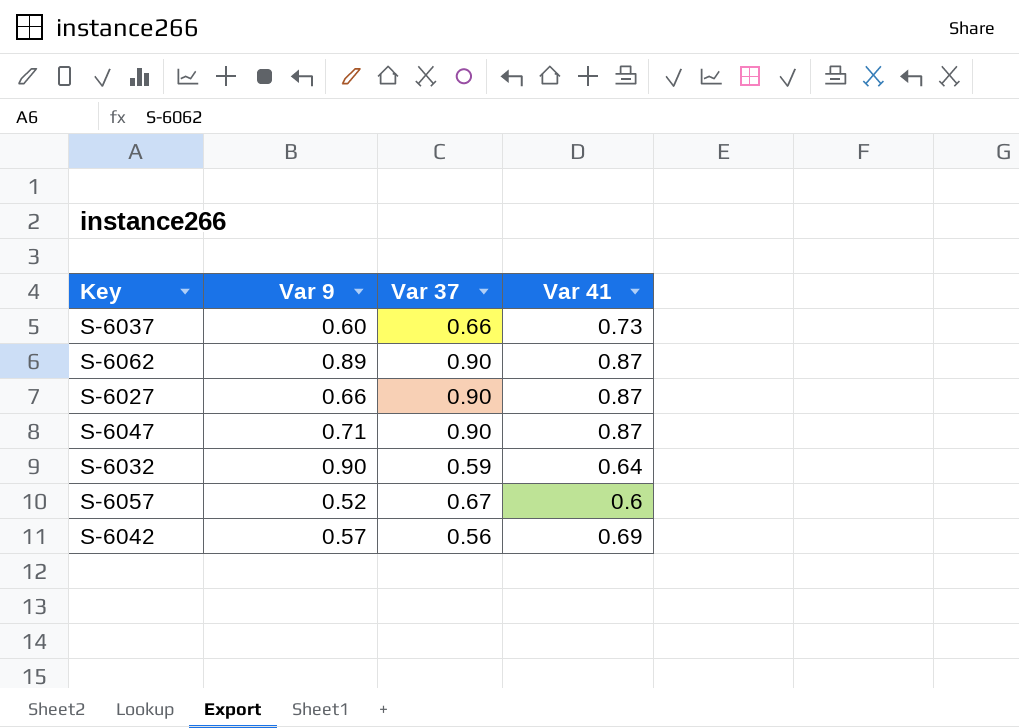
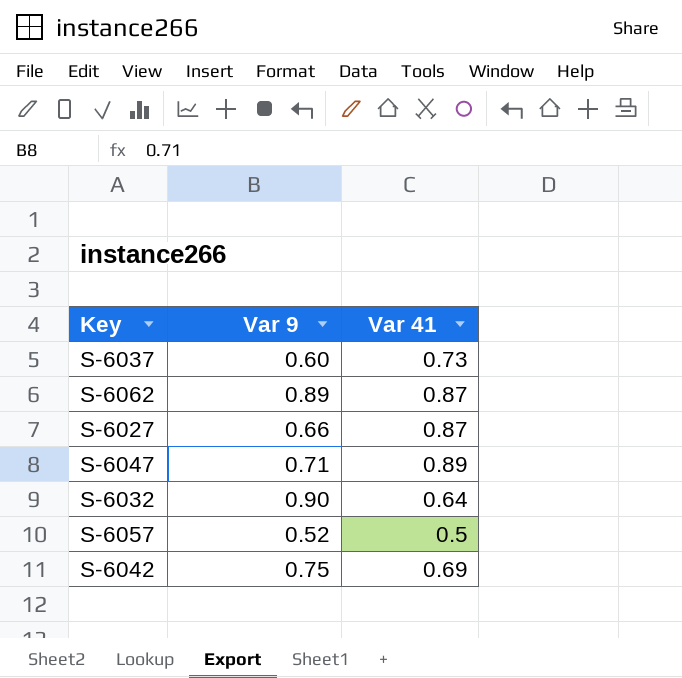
column Var 37 | position: 3 -> none
S-6047 | Var 41: 0.87 -> 0.89
S-6057 | Var 41: 0.6 -> 0.5
S-6042 | Var 9: 0.57 -> 0.75

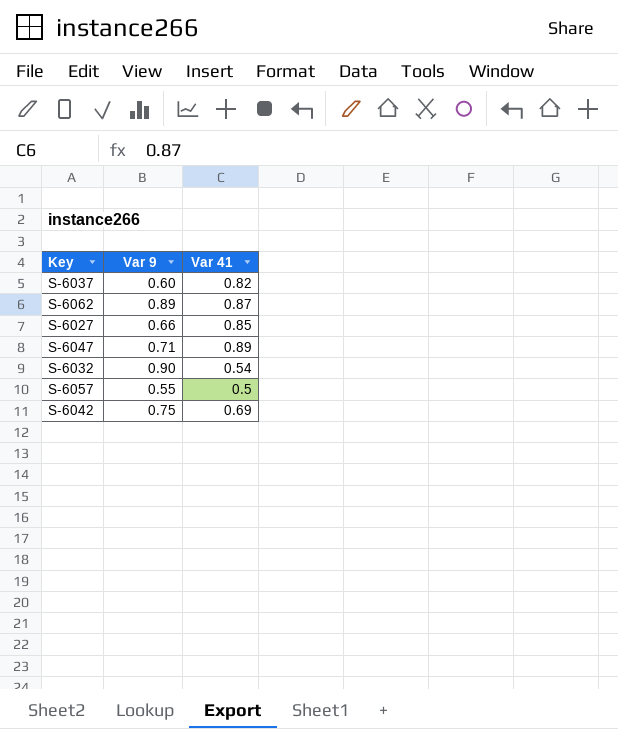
S-6037 | Var 41: 0.73 -> 0.82
S-6027 | Var 41: 0.87 -> 0.85
S-6032 | Var 41: 0.64 -> 0.54
S-6057 | Var 9: 0.52 -> 0.55

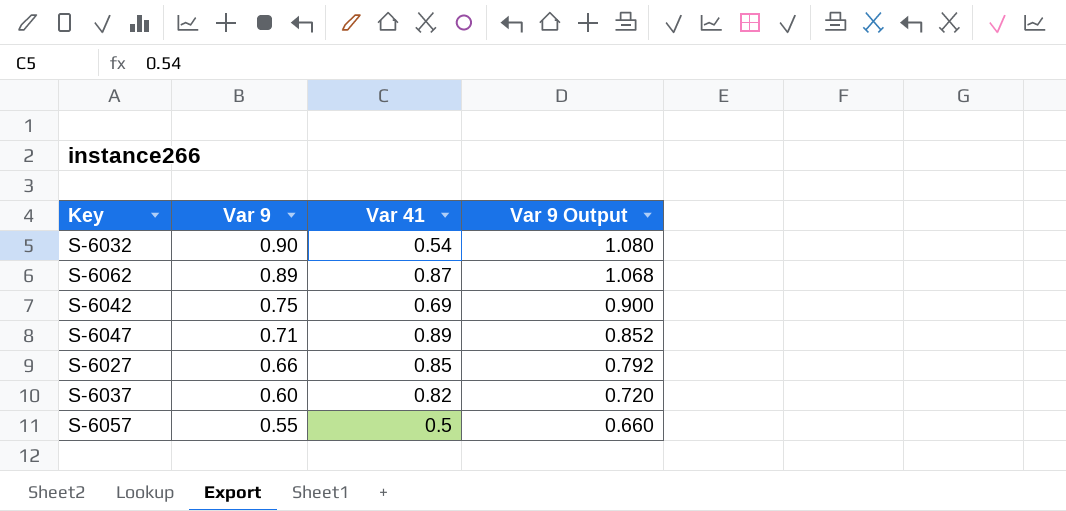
row order: none -> Var 9 descending
column Var 9 Output | formula: none -> [Var 9] * 1.2

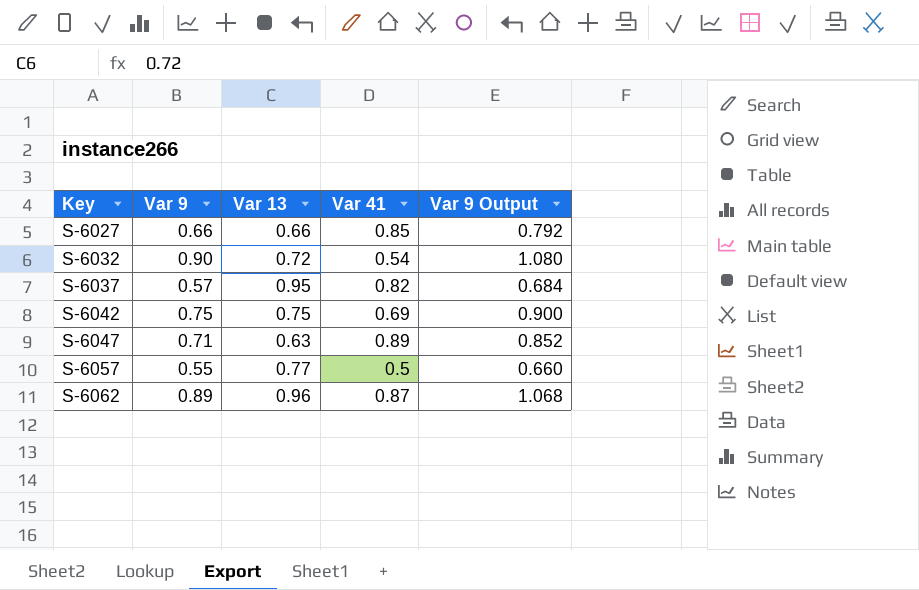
row order: Var 9 descending -> Key ascending
column Var 13 | position: none -> 3
S-6037 | Var 9: 0.60 -> 0.57
S-6037 | Var 9 Output: 0.720 -> 0.684

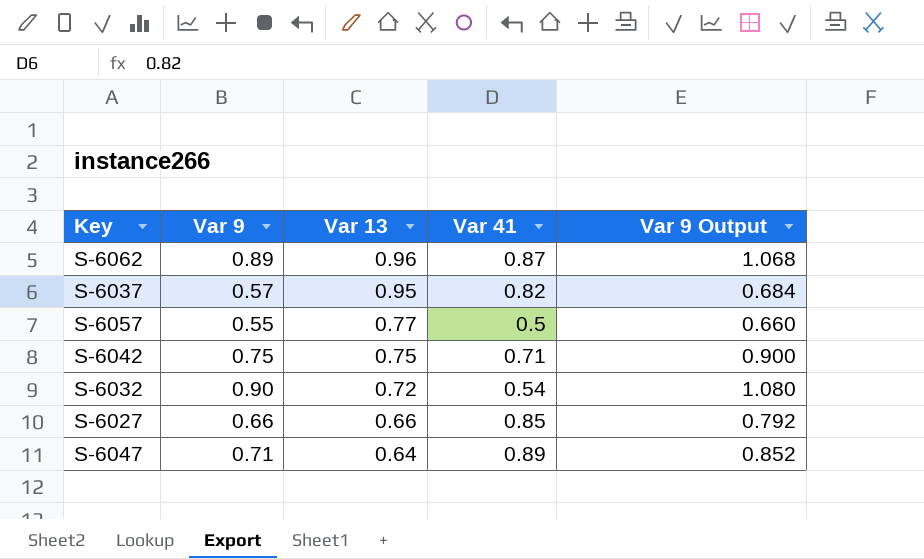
row order: Key ascending -> Var 13 descending
S-6042 | Var 41: 0.69 -> 0.71
S-6047 | Var 13: 0.63 -> 0.64

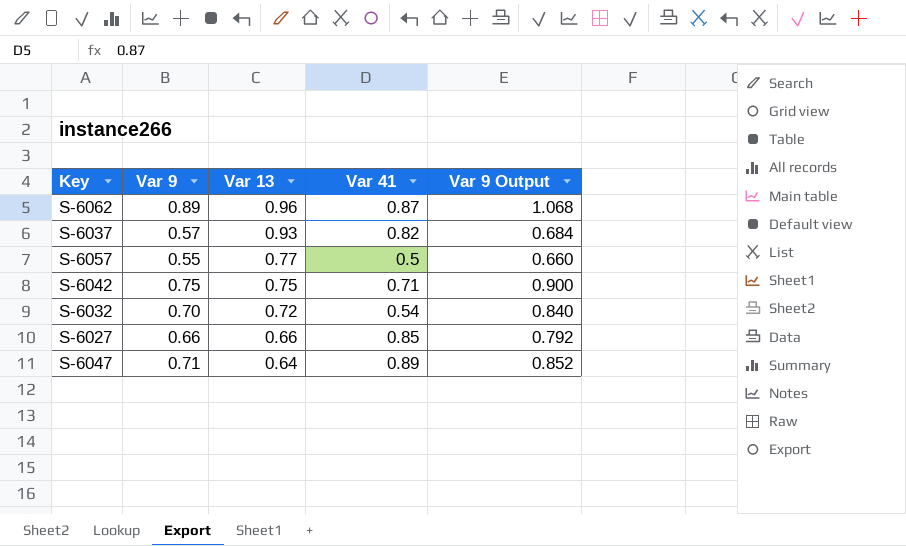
S-6037 | Var 13: 0.95 -> 0.93
S-6032 | Var 9: 0.90 -> 0.70
S-6032 | Var 9 Output: 1.080 -> 0.840

